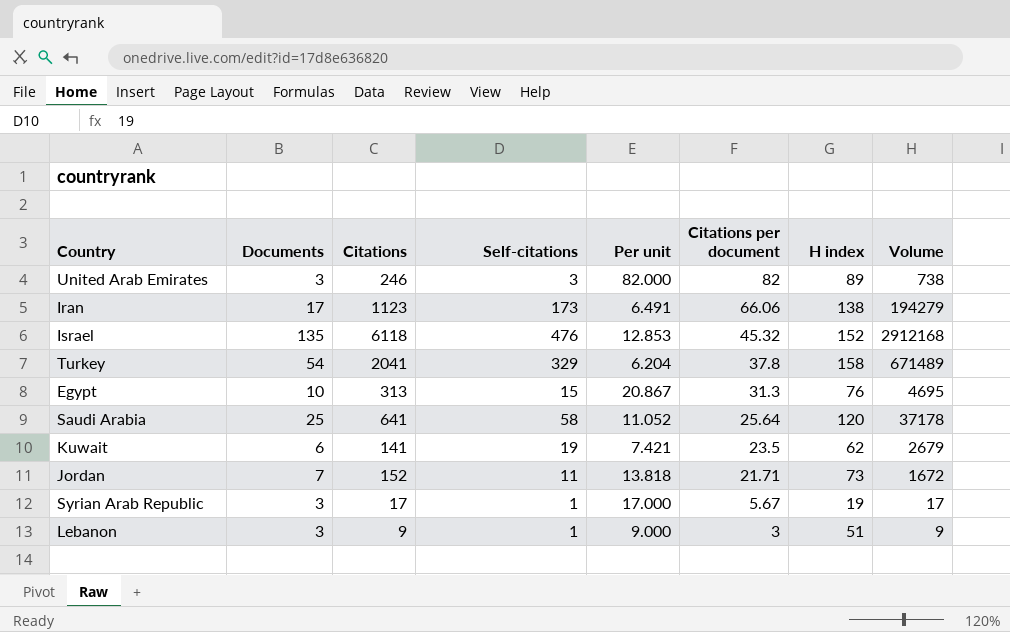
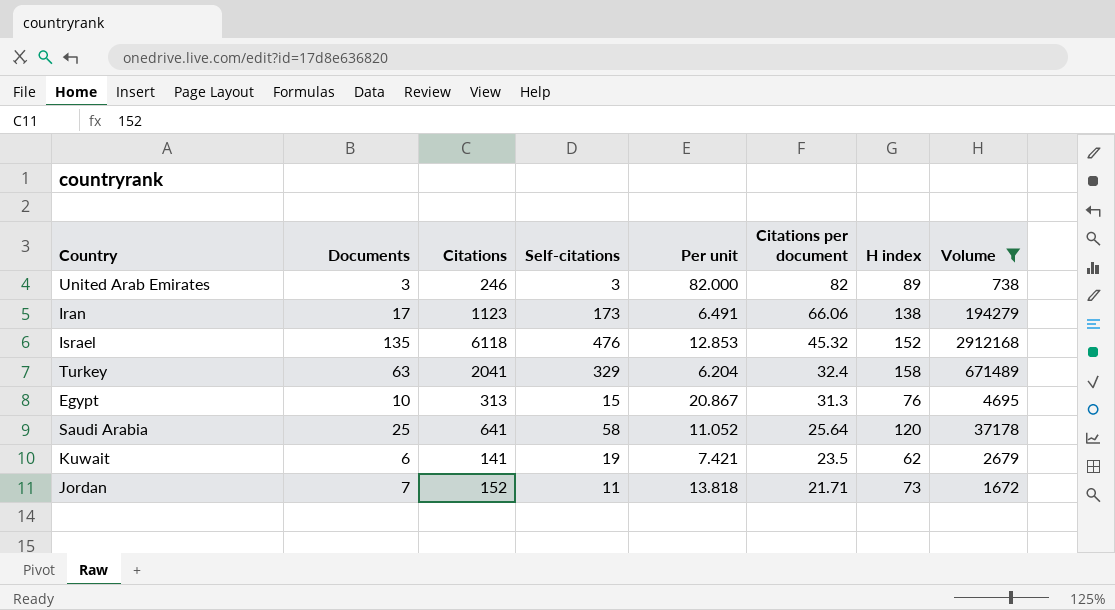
filter: none -> Volume >= 738
Turkey | Documents: 54 -> 63
Turkey | Citations per document: 37.8 -> 32.4

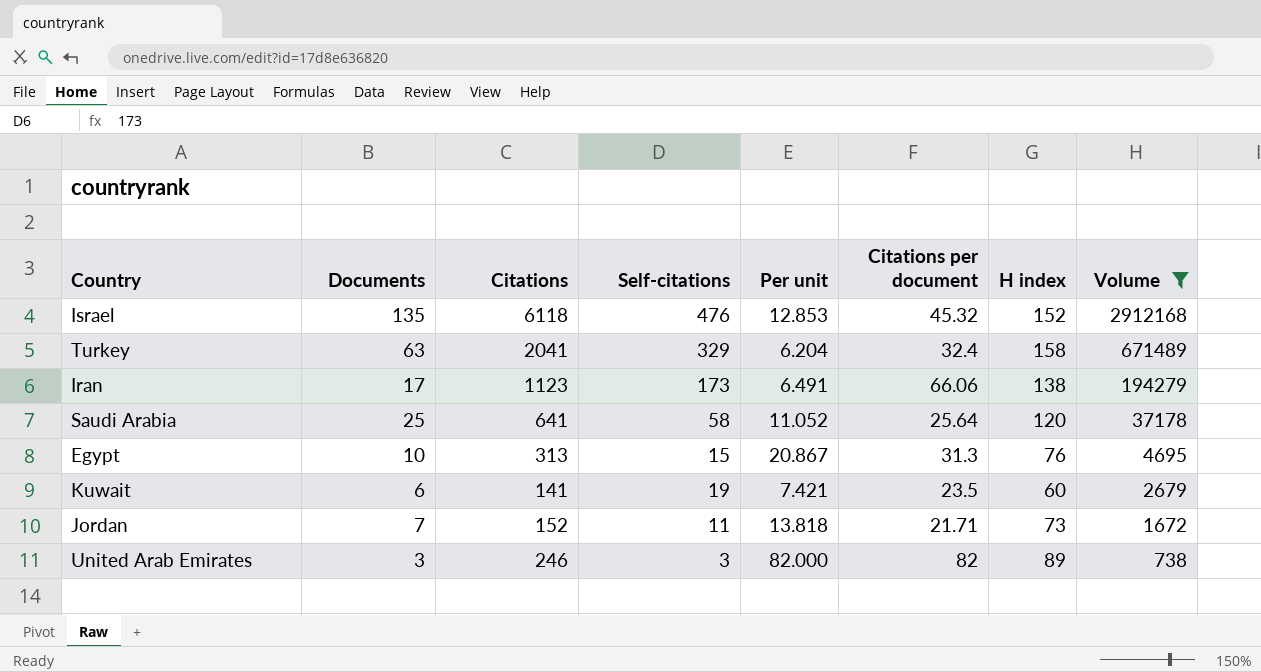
row order: Citations per document descending -> Volume descending
Kuwait | H index: 62 -> 60

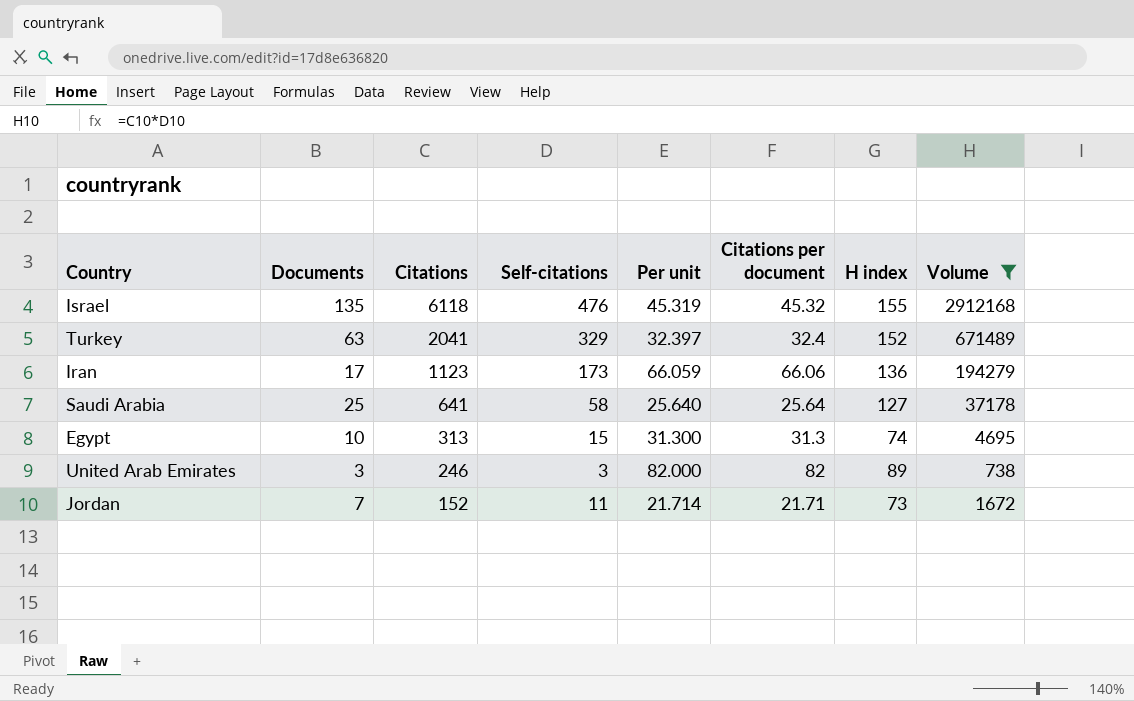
row order: Volume descending -> Citations descending
column Per unit | formula: [Citations] / [Self-citations] -> [Citations] / [Documents]
row Kuwait: 6 | 141 | 19 | 7.421 | 23.5 | 60 | 2679 -> none
Israel | H index: 152 -> 155
Turkey | H index: 158 -> 152
Iran | H index: 138 -> 136
Saudi Arabia | H index: 120 -> 127
Egypt | H index: 76 -> 74

